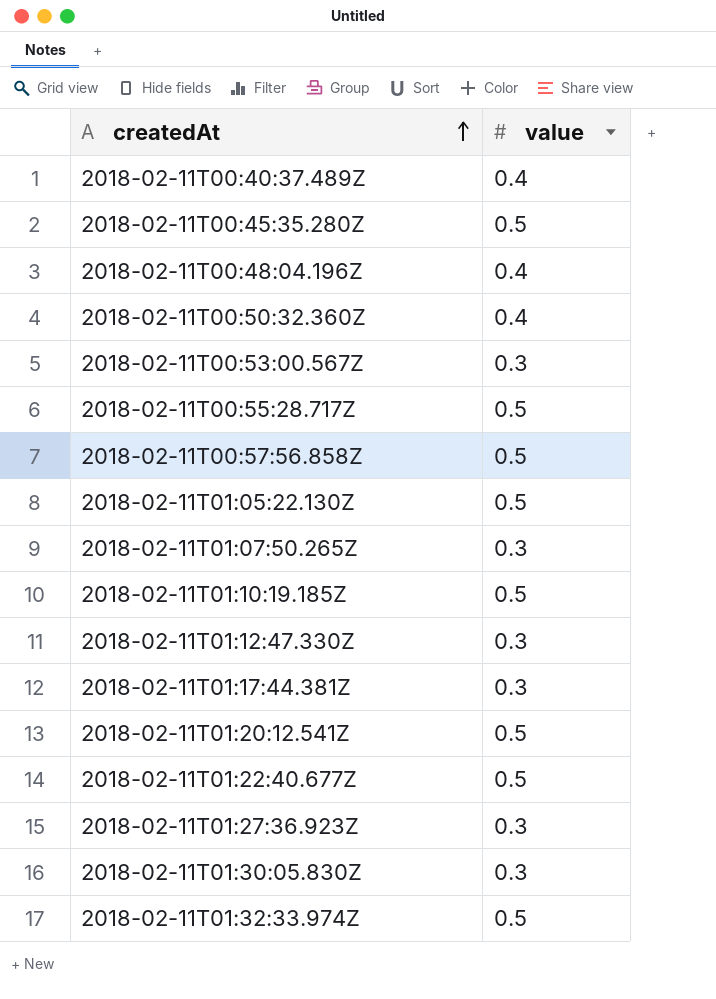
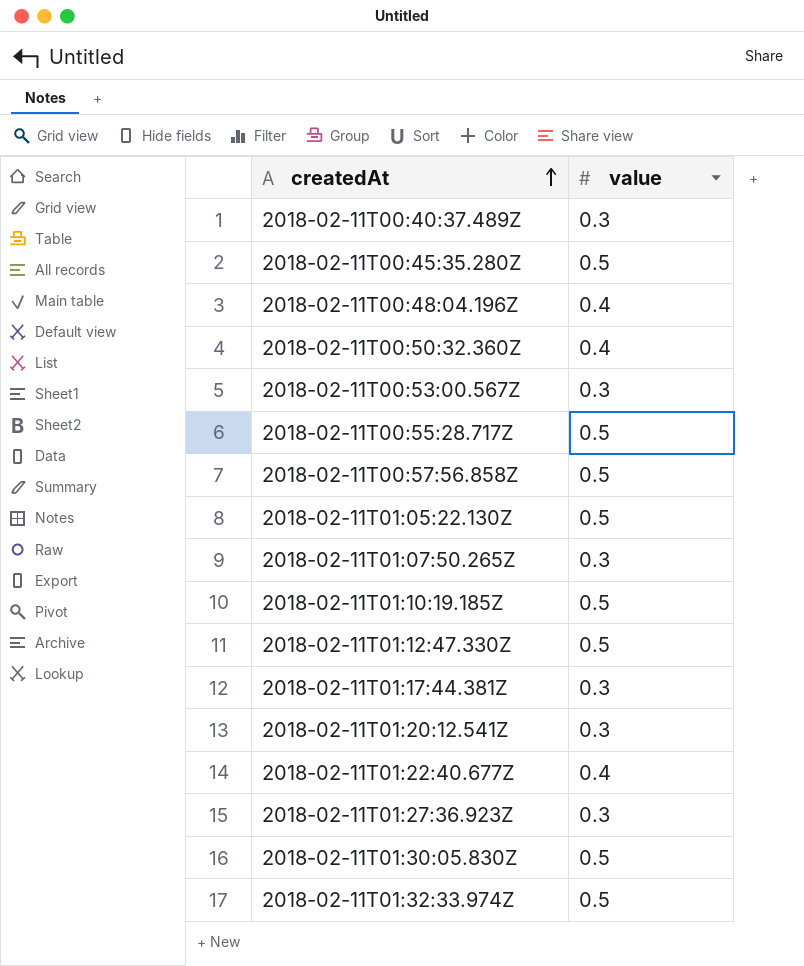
2018-02-11T00:40:37.489Z | value: 0.4 -> 0.3
2018-02-11T01:12:47.330Z | value: 0.3 -> 0.5
2018-02-11T01:20:12.541Z | value: 0.5 -> 0.3
2018-02-11T01:22:40.677Z | value: 0.5 -> 0.4
2018-02-11T01:30:05.830Z | value: 0.3 -> 0.5

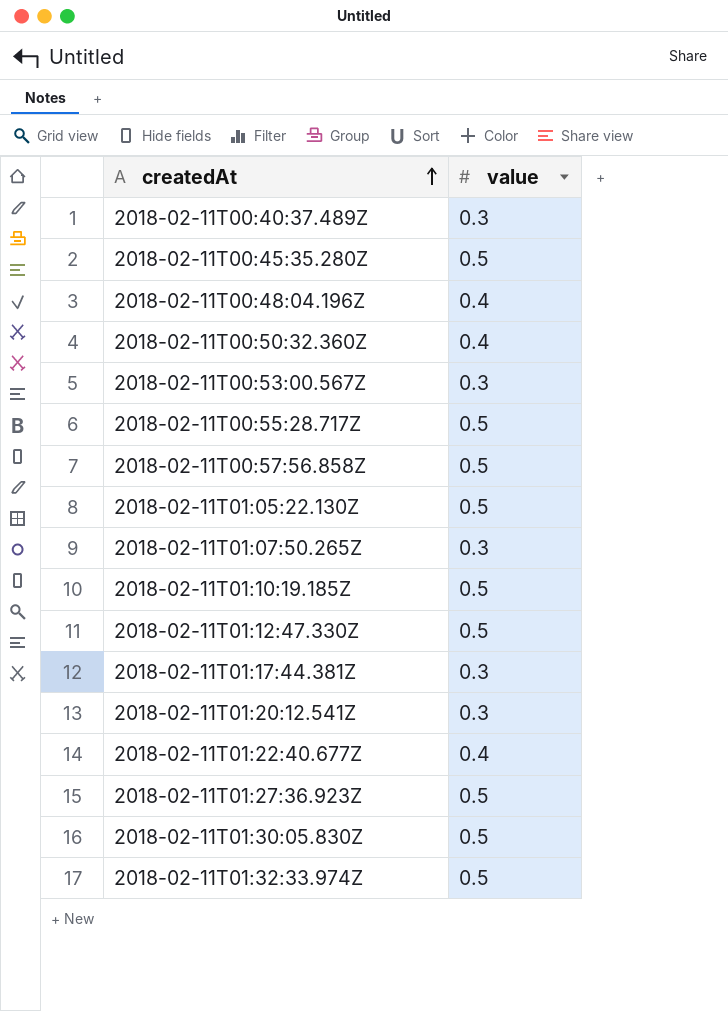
2018-02-11T01:27:36.923Z | value: 0.3 -> 0.5

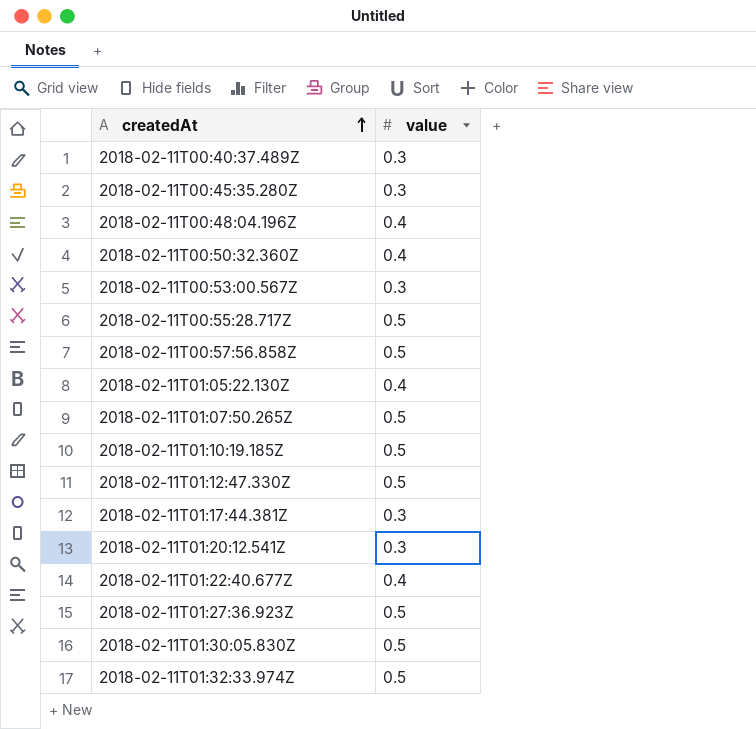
2018-02-11T00:45:35.280Z | value: 0.5 -> 0.3
2018-02-11T01:05:22.130Z | value: 0.5 -> 0.4
2018-02-11T01:07:50.265Z | value: 0.3 -> 0.5

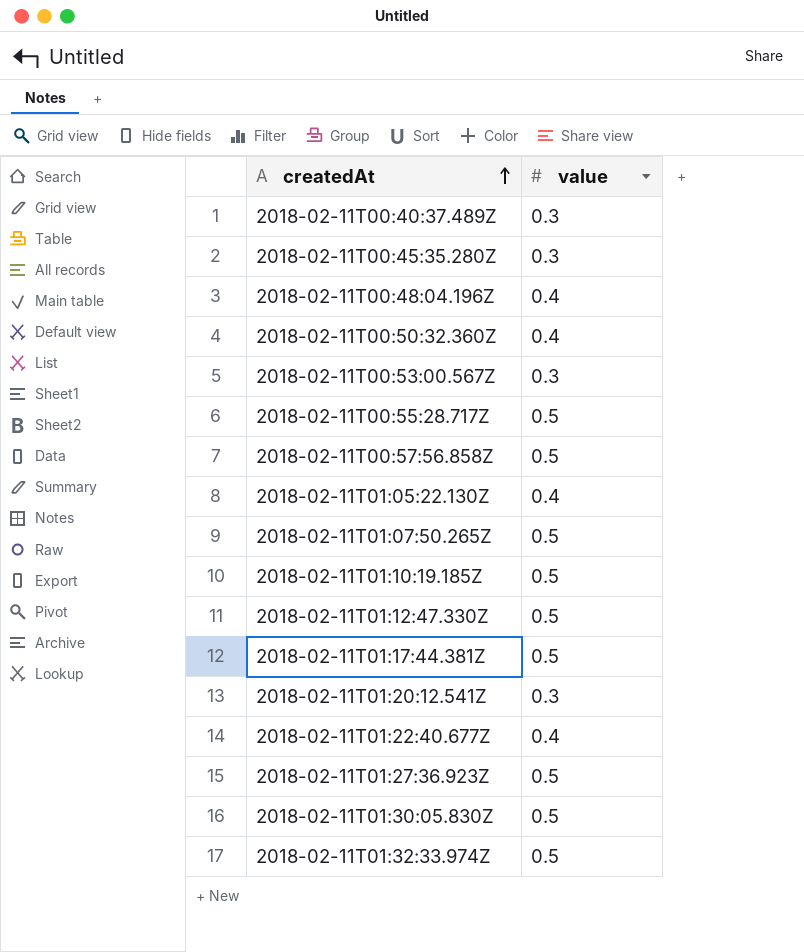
2018-02-11T01:17:44.381Z | value: 0.3 -> 0.5

